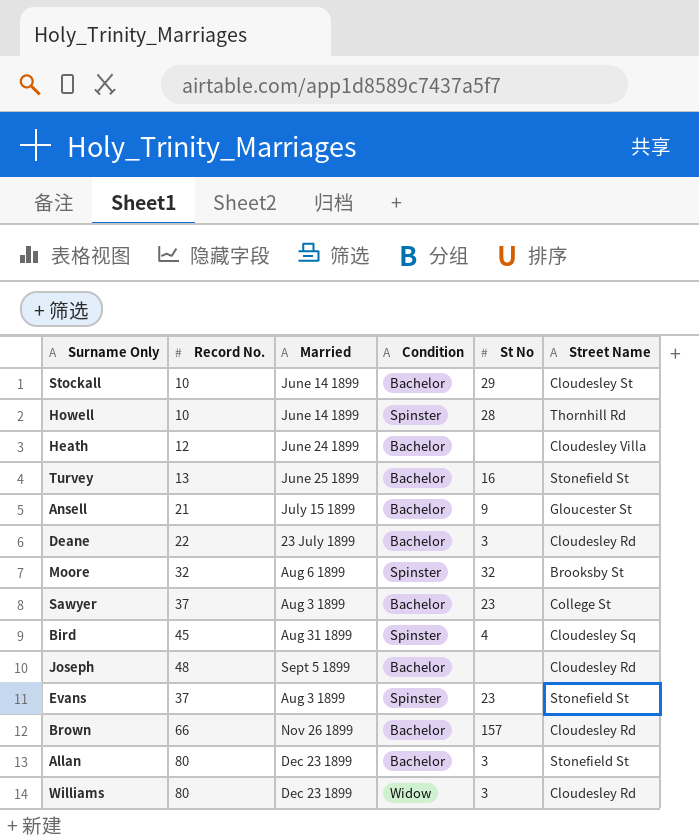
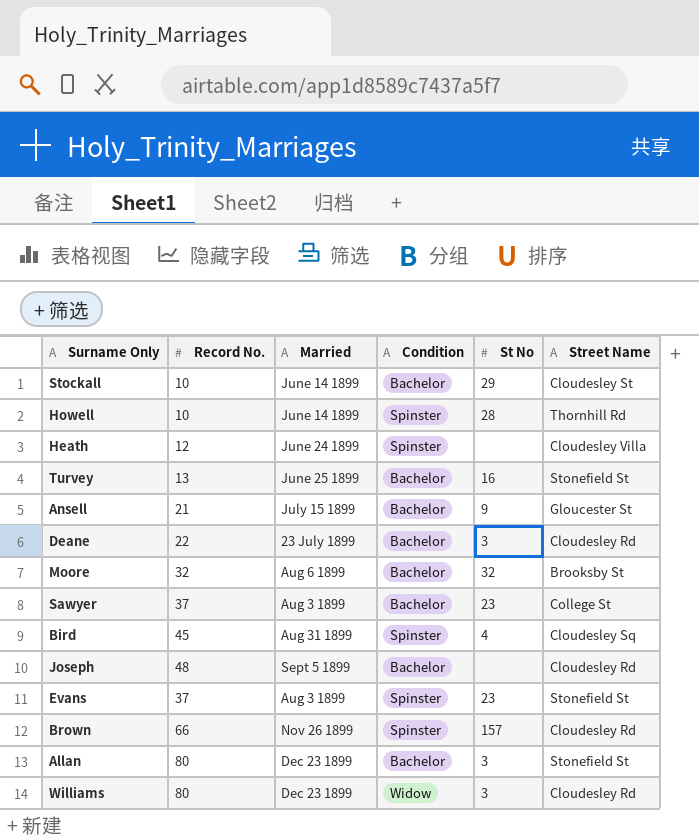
Heath | Condition: Bachelor -> Spinster
Moore | Condition: Spinster -> Bachelor
Brown | Condition: Bachelor -> Spinster

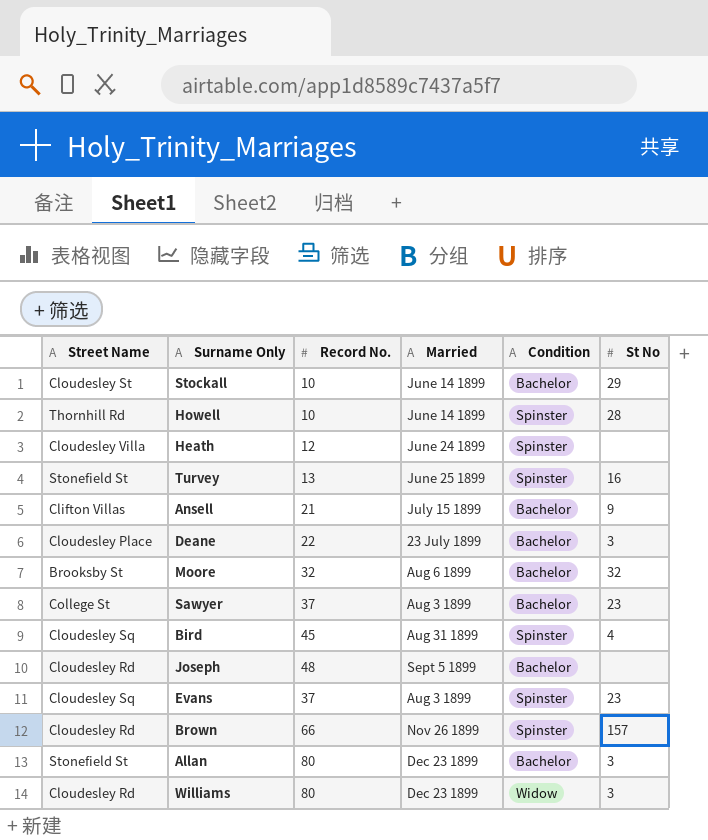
column Street Name | position: 6 -> 1
Turvey | Condition: Bachelor -> Spinster
Ansell | Street Name: Gloucester St -> Clifton Villas
Deane | Street Name: Cloudesley Rd -> Cloudesley Place
Evans | Street Name: Stonefield St -> Cloudesley Sq

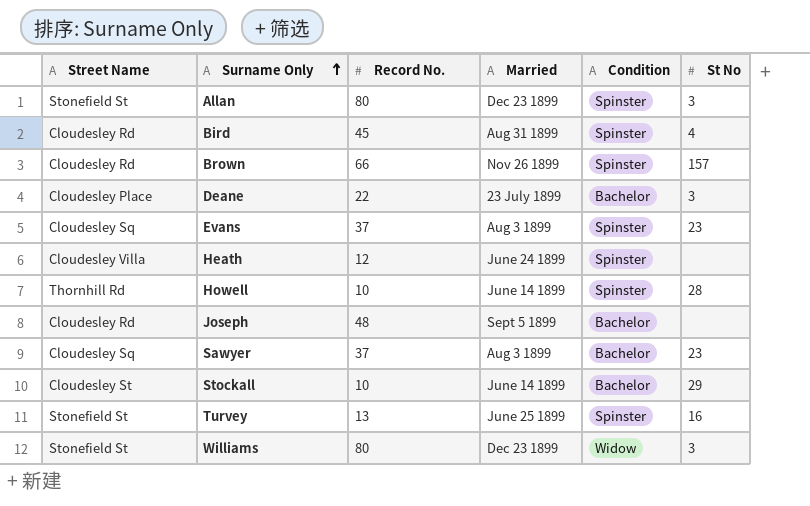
row order: none -> Surname Only ascending
row Ansell: Clifton Villas | 21 | July 15 1899 | Bachelor | 9 -> none
row Moore: Brooksby St | 32 | Aug 6 1899 | Bachelor | 32 -> none
Allan | Condition: Bachelor -> Spinster
Bird | Street Name: Cloudesley Sq -> Cloudesley Rd
Sawyer | Street Name: College St -> Cloudesley Sq
Williams | Street Name: Cloudesley Rd -> Stonefield St

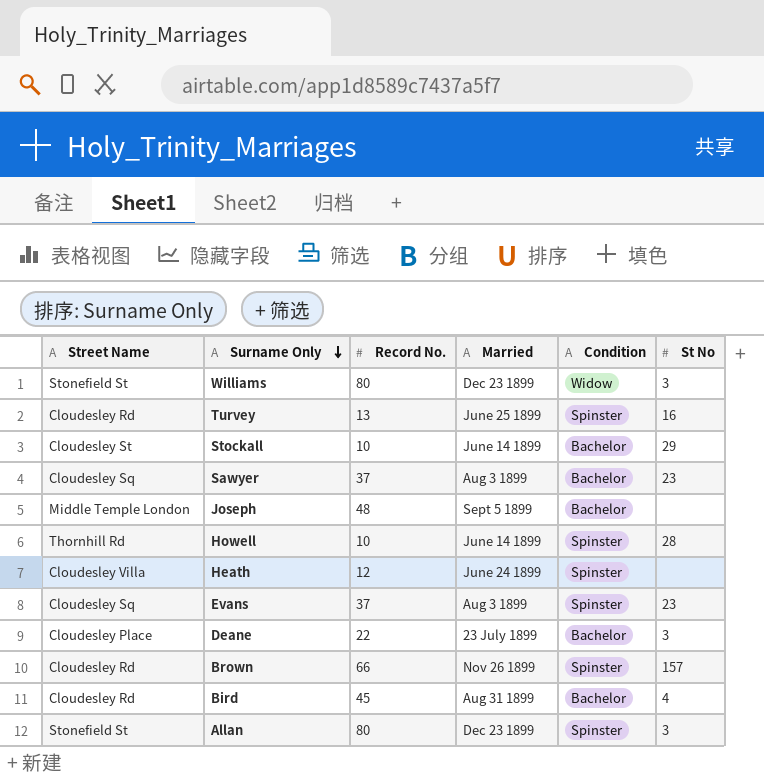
row order: Surname Only ascending -> Surname Only descending
Turvey | Street Name: Stonefield St -> Cloudesley Rd
Joseph | Street Name: Cloudesley Rd -> Middle Temple London
Bird | Condition: Spinster -> Bachelor

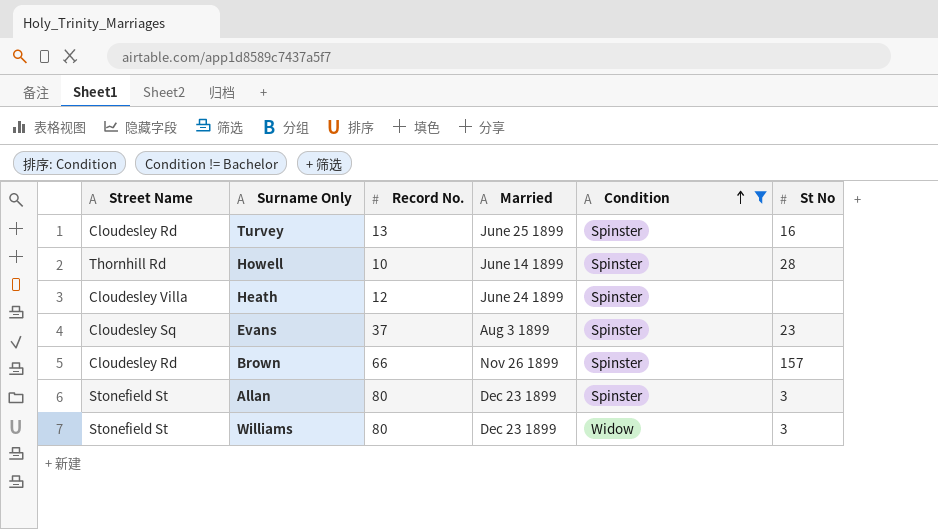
filter: none -> Condition != Bachelor
row order: Surname Only descending -> Condition ascending

